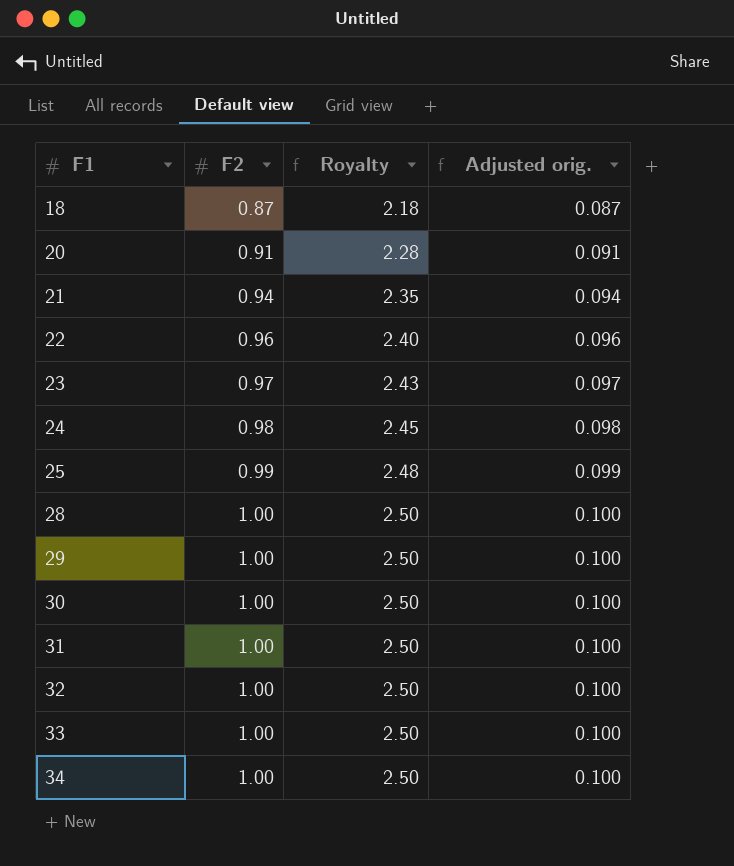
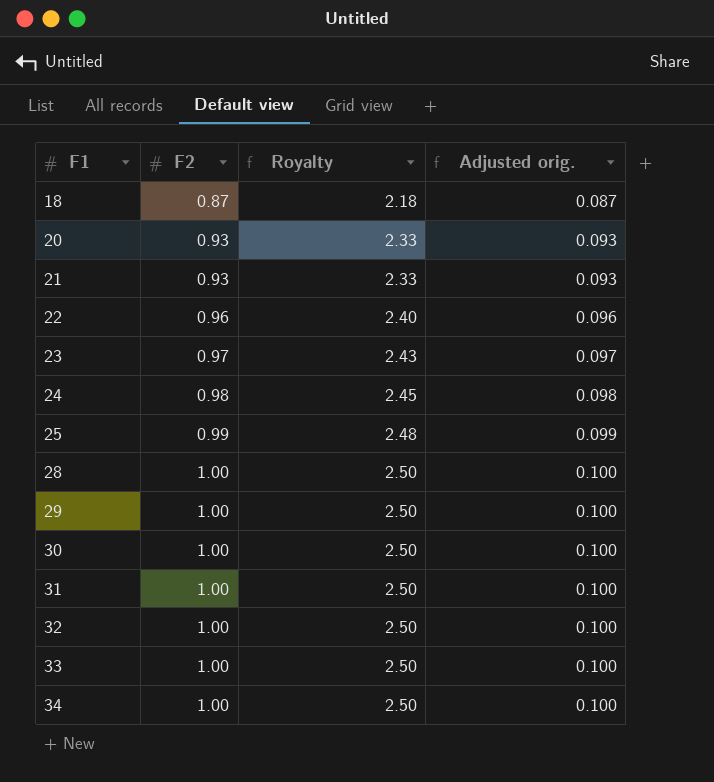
20 | F2: 0.91 -> 0.93
20 | Royalty: 2.28 -> 2.33
20 | Adjusted orig.: 0.091 -> 0.093
21 | F2: 0.94 -> 0.93
21 | Royalty: 2.35 -> 2.33
21 | Adjusted orig.: 0.094 -> 0.093

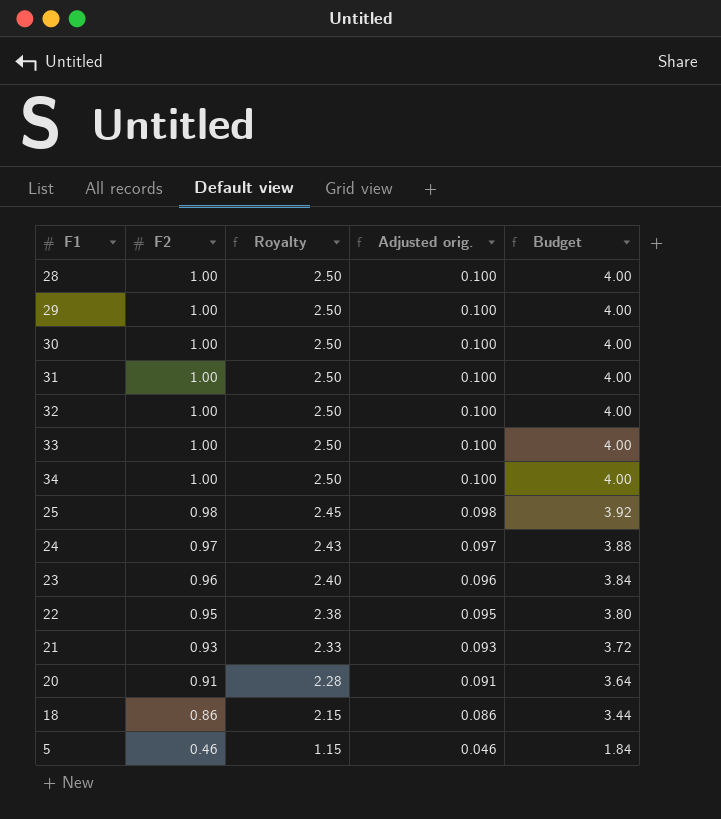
row order: F1 ascending -> F2 descending
column Budget | formula: none -> [F2] * 4
25 | F2: 0.99 -> 0.98
25 | Royalty: 2.48 -> 2.45
25 | Adjusted orig.: 0.099 -> 0.098
24 | F2: 0.98 -> 0.97
24 | Royalty: 2.45 -> 2.43
24 | Adjusted orig.: 0.098 -> 0.097
23 | F2: 0.97 -> 0.96
23 | Royalty: 2.43 -> 2.40
23 | Adjusted orig.: 0.097 -> 0.096
22 | F2: 0.96 -> 0.95
22 | Royalty: 2.40 -> 2.38
22 | Adjusted orig.: 0.096 -> 0.095
20 | F2: 0.93 -> 0.91
20 | Royalty: 2.33 -> 2.28
20 | Adjusted orig.: 0.093 -> 0.091
18 | F2: 0.87 -> 0.86
18 | Royalty: 2.18 -> 2.15
18 | Adjusted orig.: 0.087 -> 0.086
row 5: none -> 0.46 | 1.15 | 0.046 | 1.84

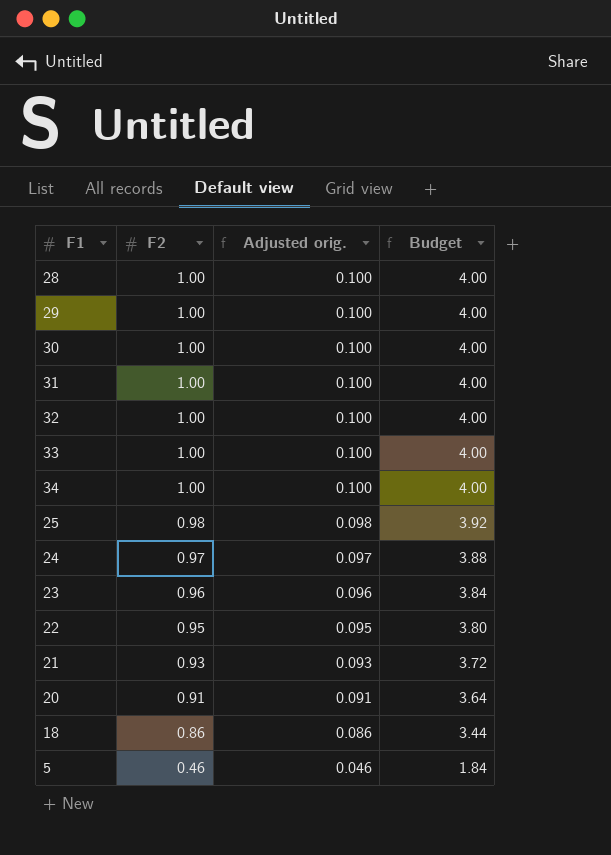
column Royalty | formula: [F2] * 2.5 -> none

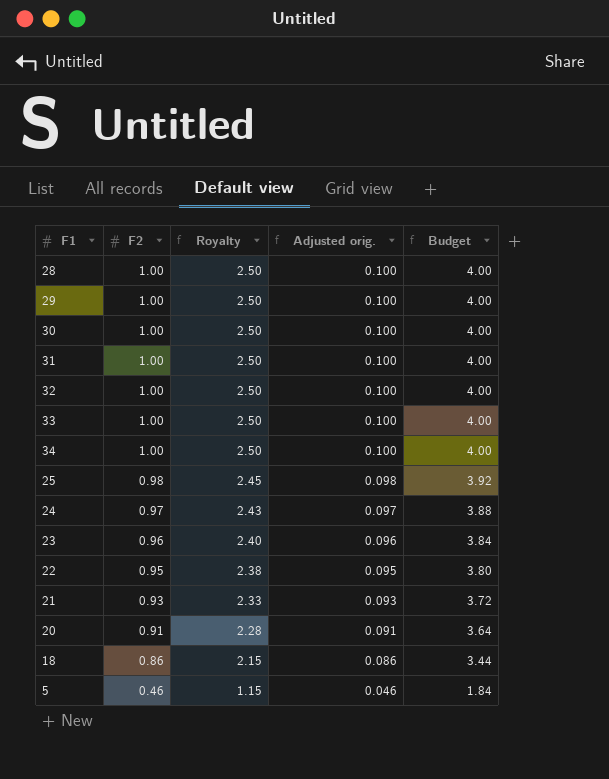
column Royalty | formula: none -> [F2] * 2.5

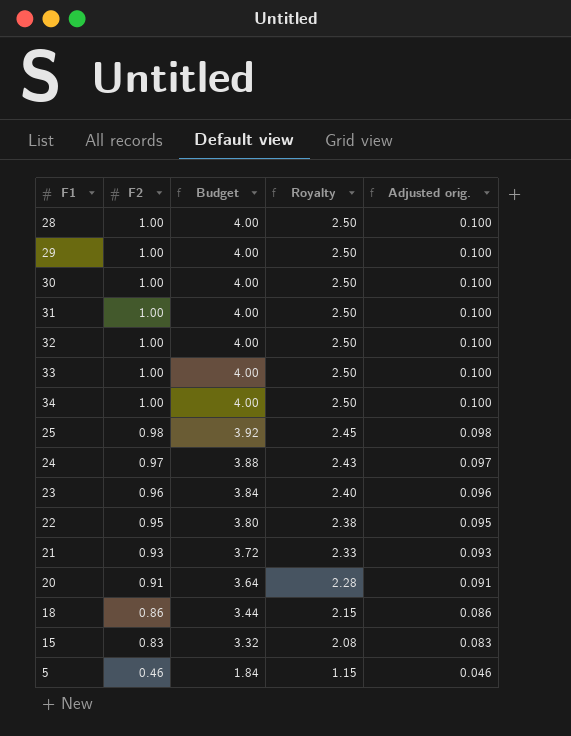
column Budget | position: 5 -> 3
row 15: none -> 0.83 | 3.32 | 2.08 | 0.083

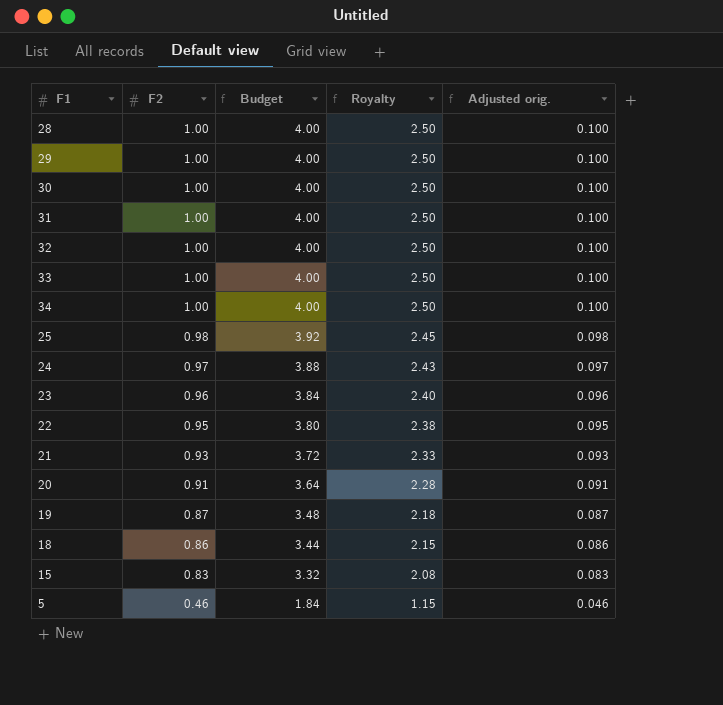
row 19: none -> 0.87 | 3.48 | 2.18 | 0.087

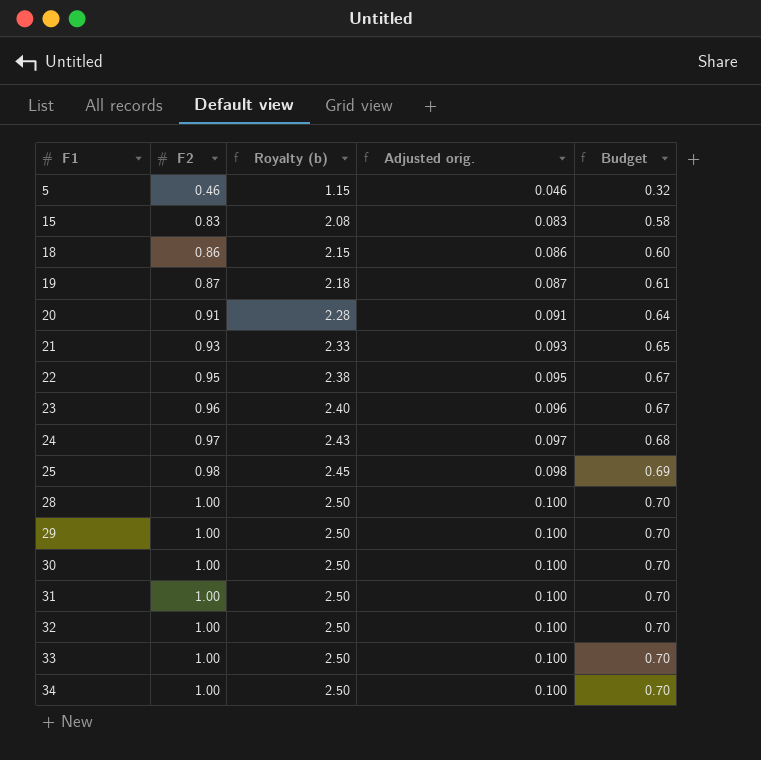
row order: F2 descending -> F1 ascending
column name: Royalty -> Royalty (b)
column Budget | formula: [F2] * 4 -> [F2] * 0.7
column Budget | position: 3 -> 5

